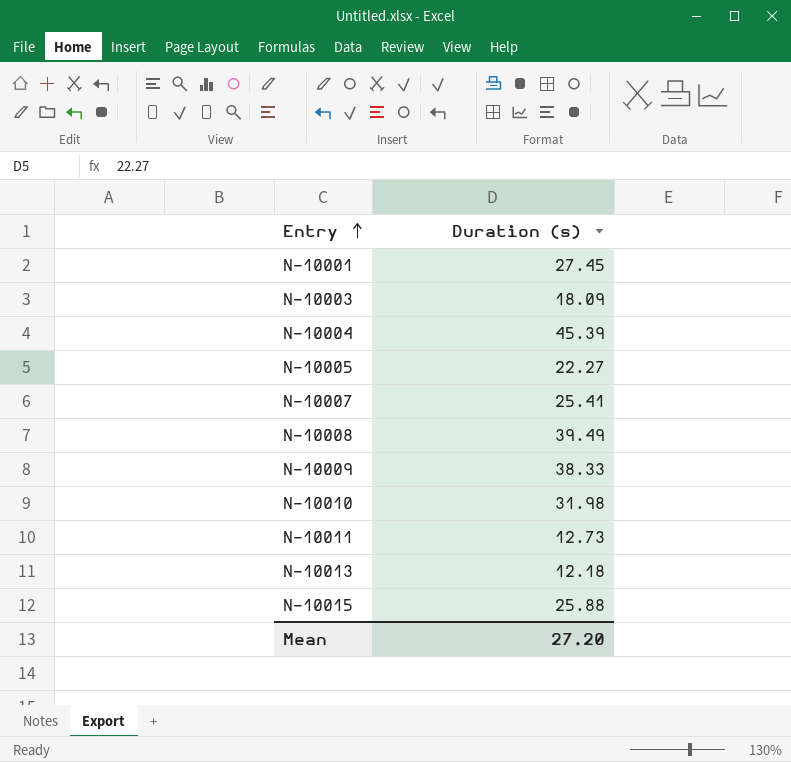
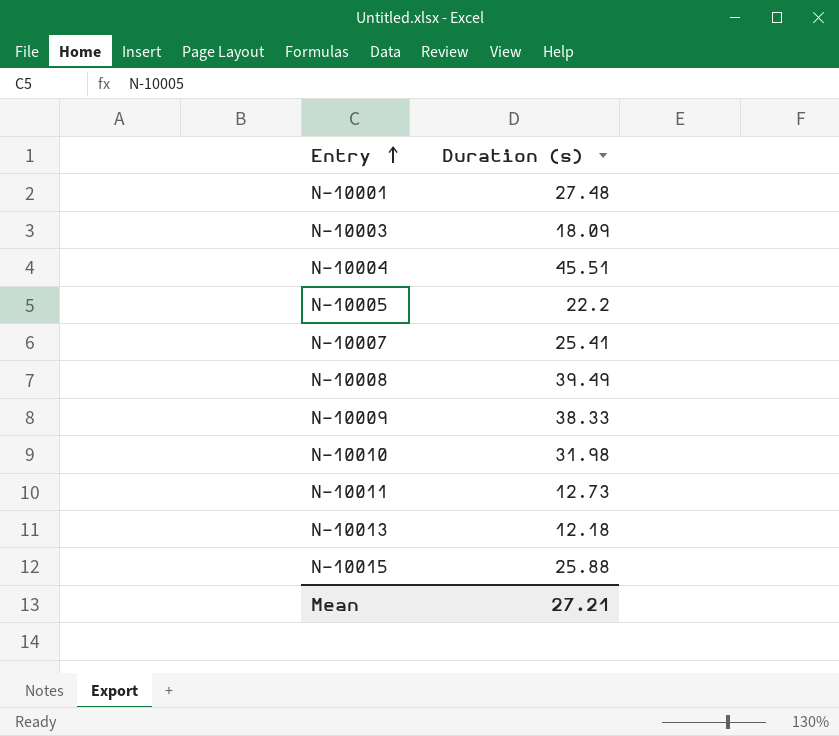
N-10001 | Duration (s): 27.45 -> 27.48
N-10004 | Duration (s): 45.39 -> 45.51
N-10005 | Duration (s): 22.27 -> 22.2
Mean | Duration (s): 27.20 -> 27.21

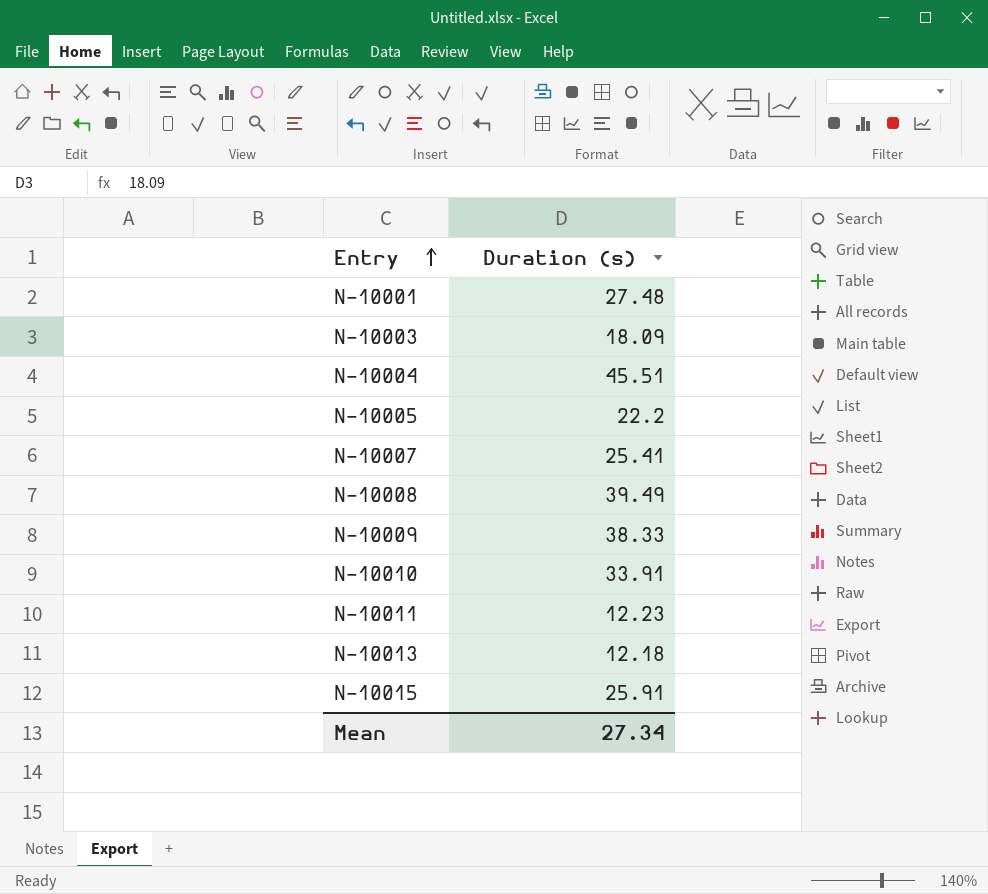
N-10010 | Duration (s): 31.98 -> 33.91
N-10011 | Duration (s): 12.73 -> 12.23
N-10015 | Duration (s): 25.88 -> 25.91
Mean | Duration (s): 27.21 -> 27.34

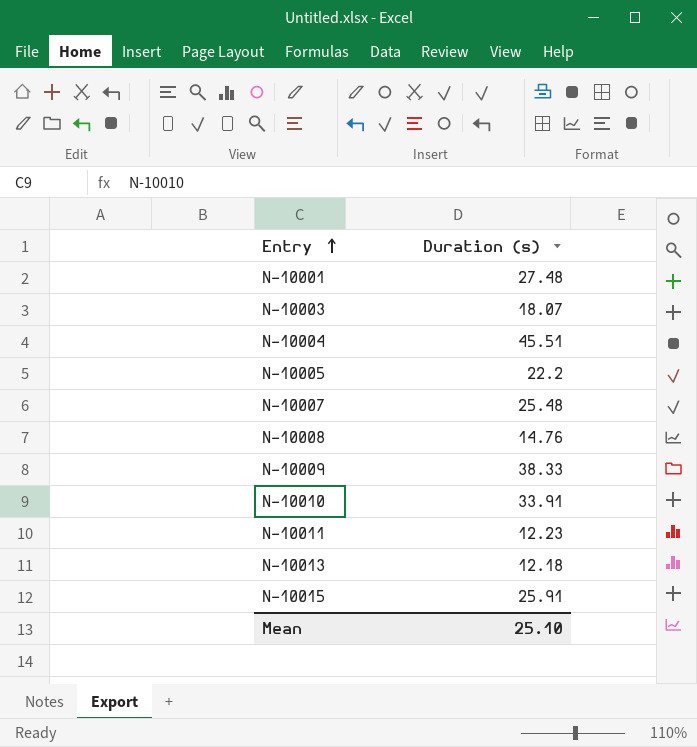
N-10003 | Duration (s): 18.09 -> 18.07
N-10007 | Duration (s): 25.41 -> 25.48
N-10008 | Duration (s): 39.49 -> 14.76
Mean | Duration (s): 27.34 -> 25.10

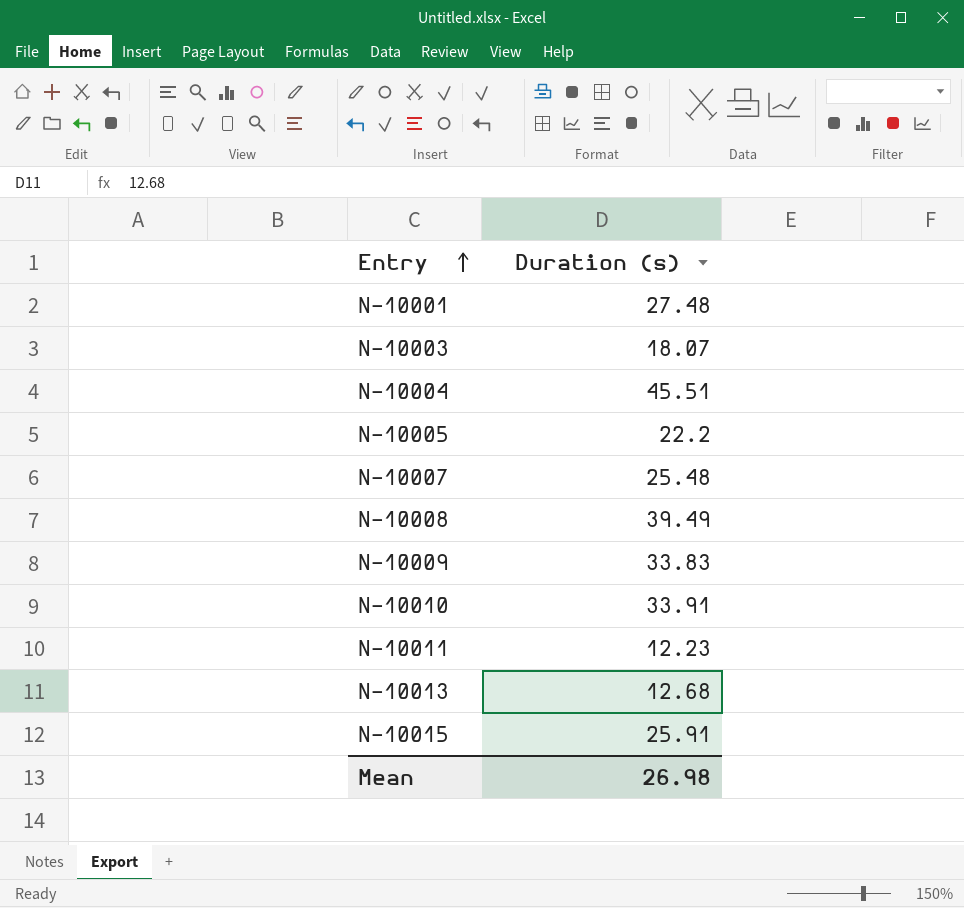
N-10008 | Duration (s): 14.76 -> 39.49
N-10009 | Duration (s): 38.33 -> 33.83
N-10013 | Duration (s): 12.18 -> 12.68
Mean | Duration (s): 25.10 -> 26.98

